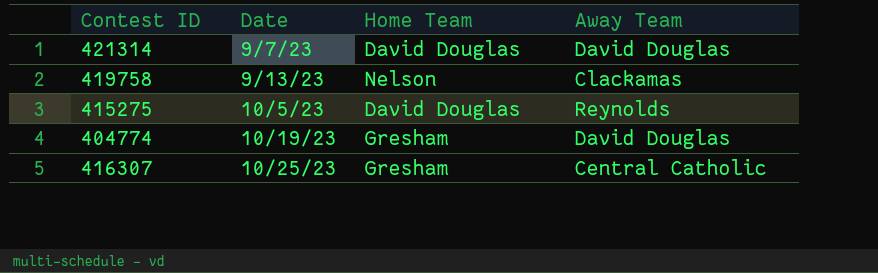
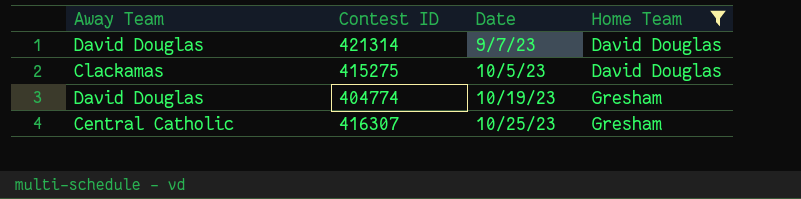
filter: none -> Home Team != Nelson
column Away Team | position: 4 -> 1
415275 | Away Team: Reynolds -> Clackamas

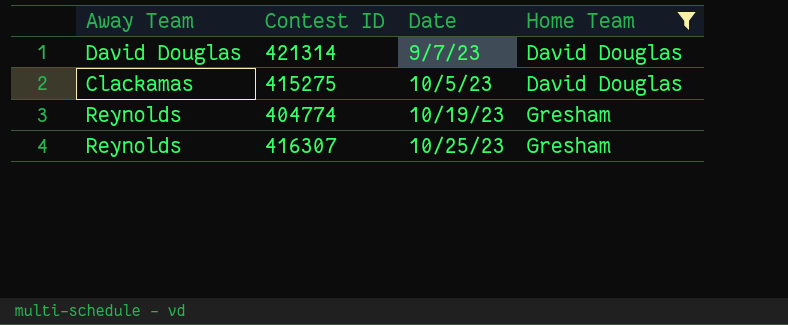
404774 | Away Team: David Douglas -> Reynolds
416307 | Away Team: Central Catholic -> Reynolds

